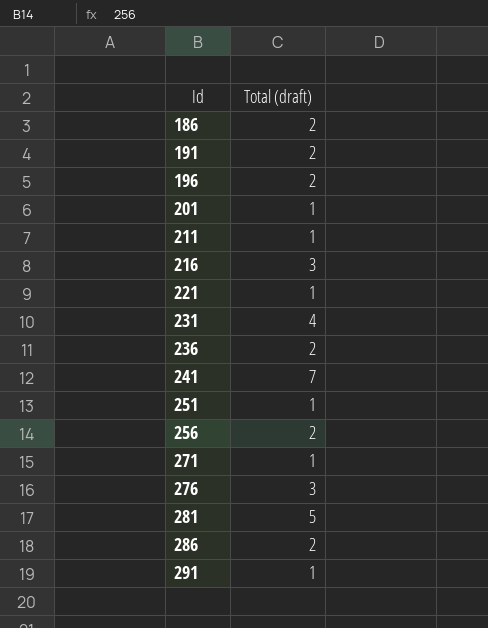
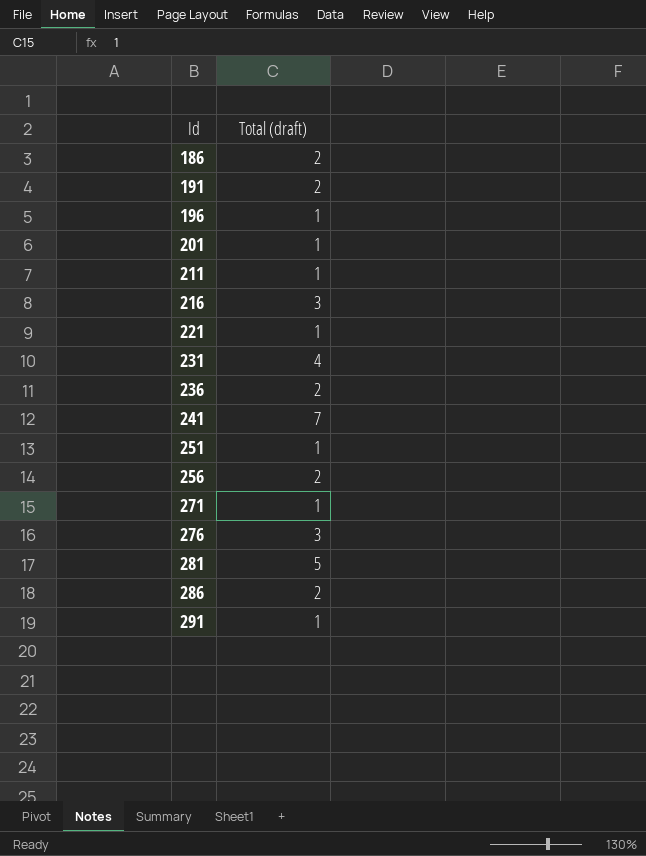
196 | Total (draft): 2 -> 1

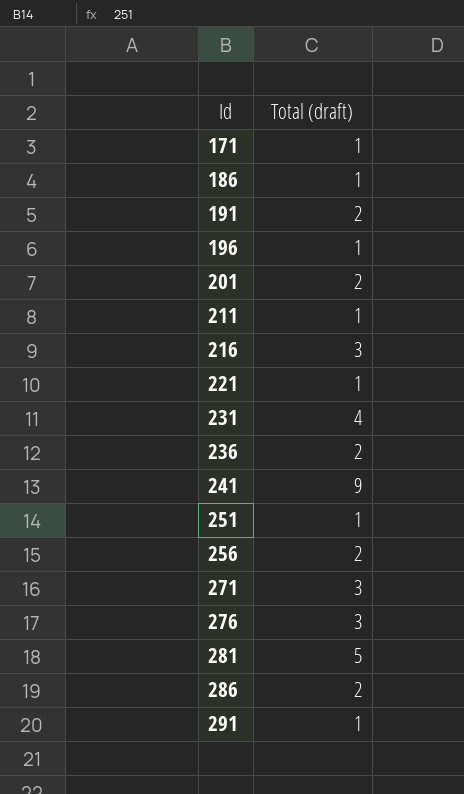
row 171: none -> 1
186 | Total (draft): 2 -> 1
201 | Total (draft): 1 -> 2
241 | Total (draft): 7 -> 9
271 | Total (draft): 1 -> 3

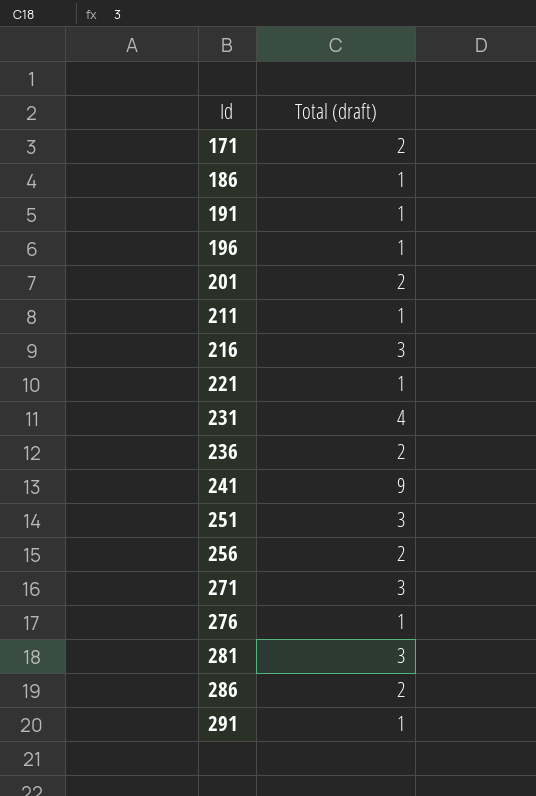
171 | Total (draft): 1 -> 2
191 | Total (draft): 2 -> 1
251 | Total (draft): 1 -> 3
276 | Total (draft): 3 -> 1
281 | Total (draft): 5 -> 3

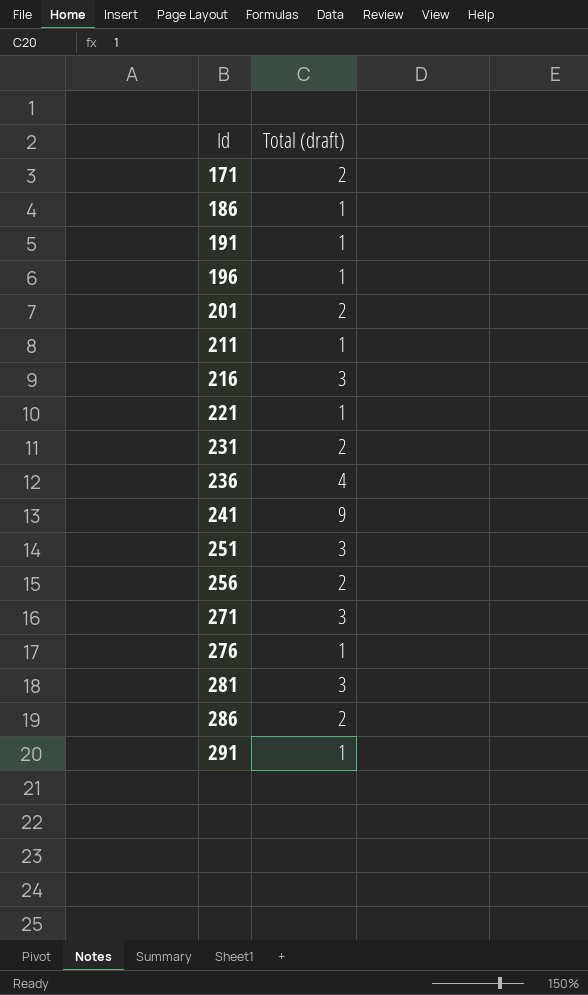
231 | Total (draft): 4 -> 2
236 | Total (draft): 2 -> 4

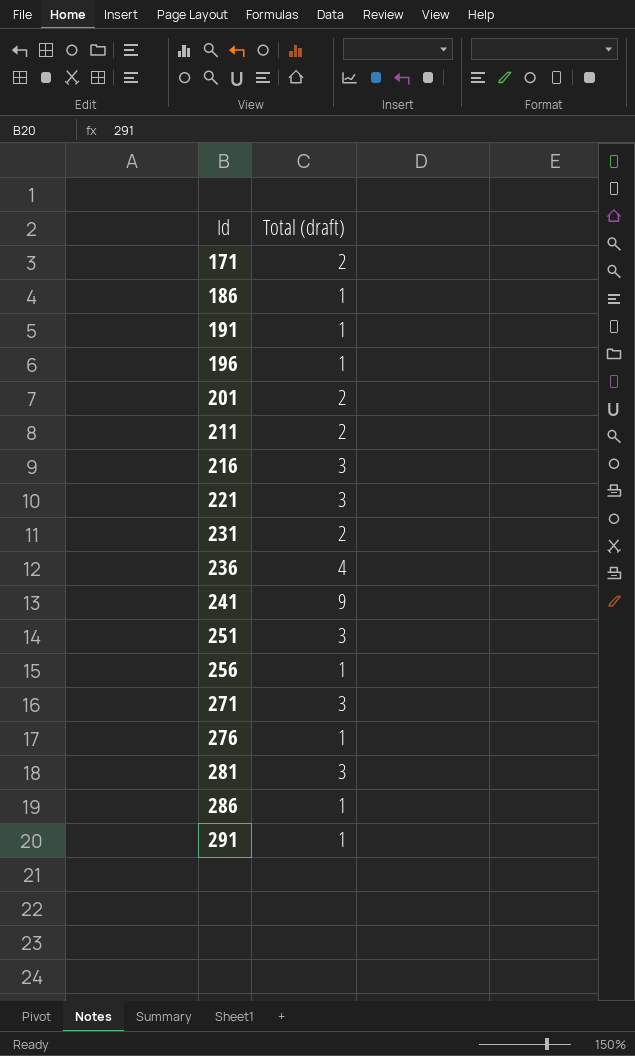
211 | Total (draft): 1 -> 2
221 | Total (draft): 1 -> 3
256 | Total (draft): 2 -> 1
286 | Total (draft): 2 -> 1

